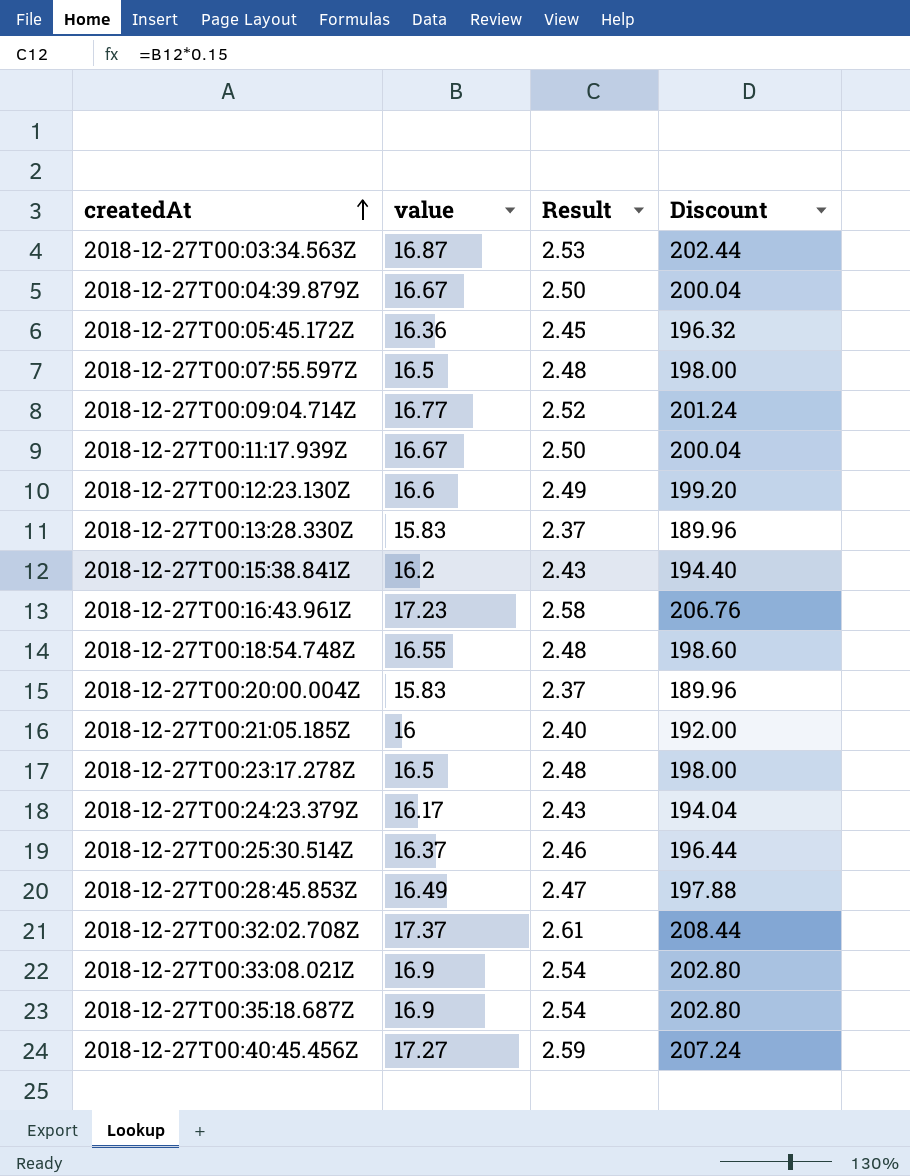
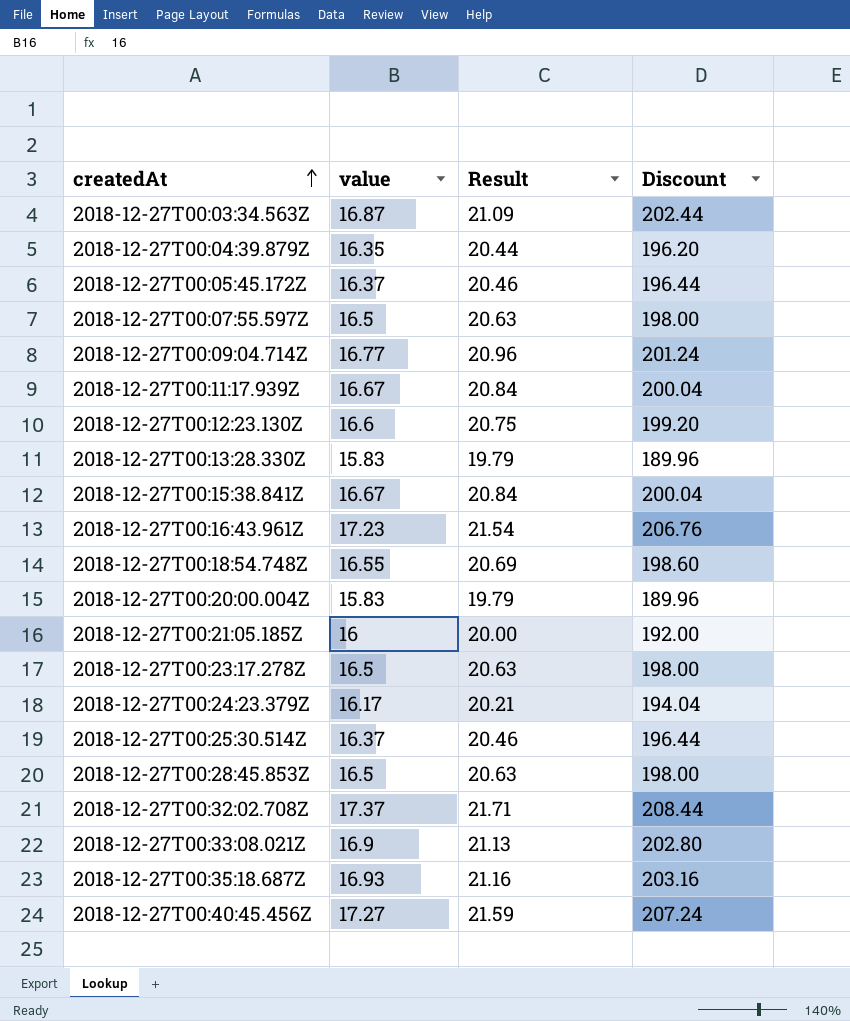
column Result | formula: [value] * 0.15 -> [value] * 1.25
2018-12-27T00:04:39.879Z | value: 16.67 -> 16.35
2018-12-27T00:04:39.879Z | Discount: 200.04 -> 196.20
2018-12-27T00:05:45.172Z | value: 16.36 -> 16.37
2018-12-27T00:05:45.172Z | Discount: 196.32 -> 196.44
2018-12-27T00:15:38.841Z | value: 16.2 -> 16.67
2018-12-27T00:15:38.841Z | Discount: 194.40 -> 200.04
2018-12-27T00:28:45.853Z | value: 16.49 -> 16.5
2018-12-27T00:28:45.853Z | Discount: 197.88 -> 198.00
2018-12-27T00:35:18.687Z | value: 16.9 -> 16.93
2018-12-27T00:35:18.687Z | Discount: 202.80 -> 203.16

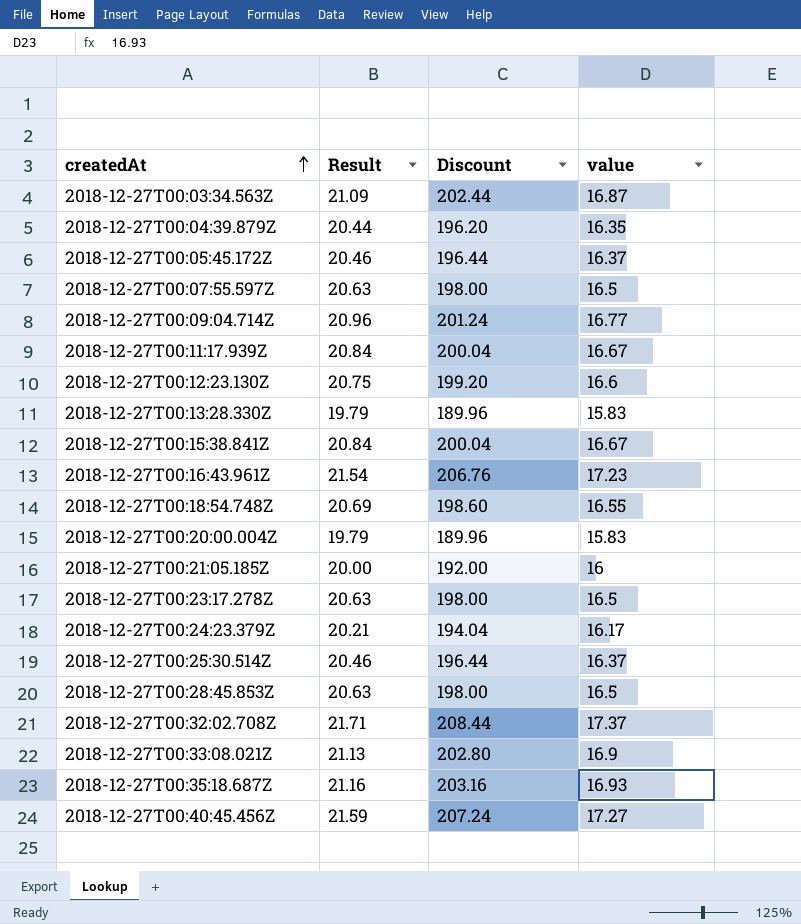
column value | position: 2 -> 4

